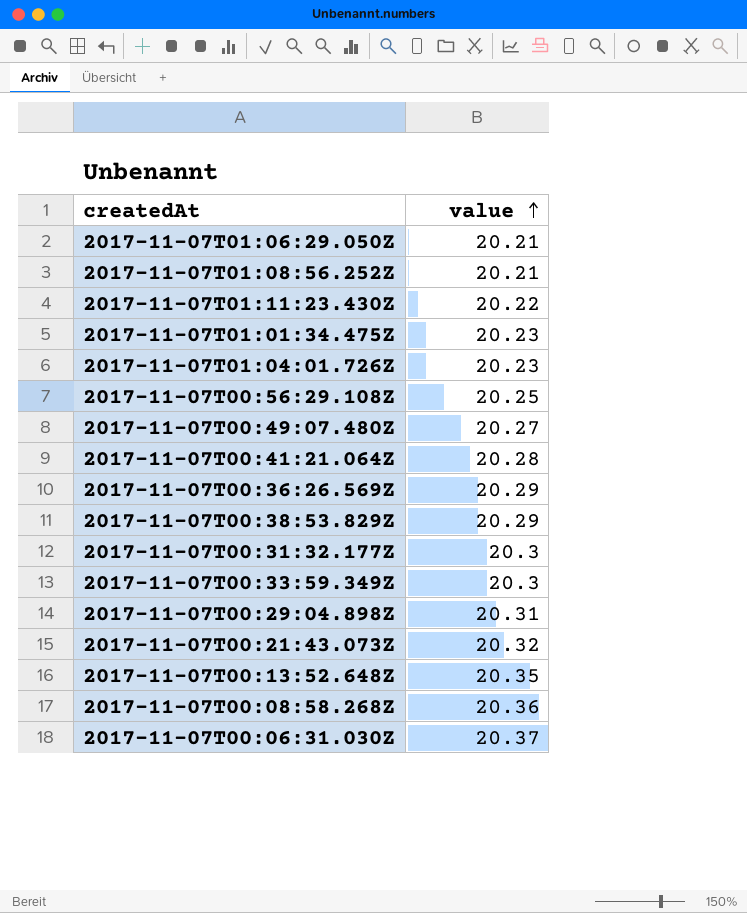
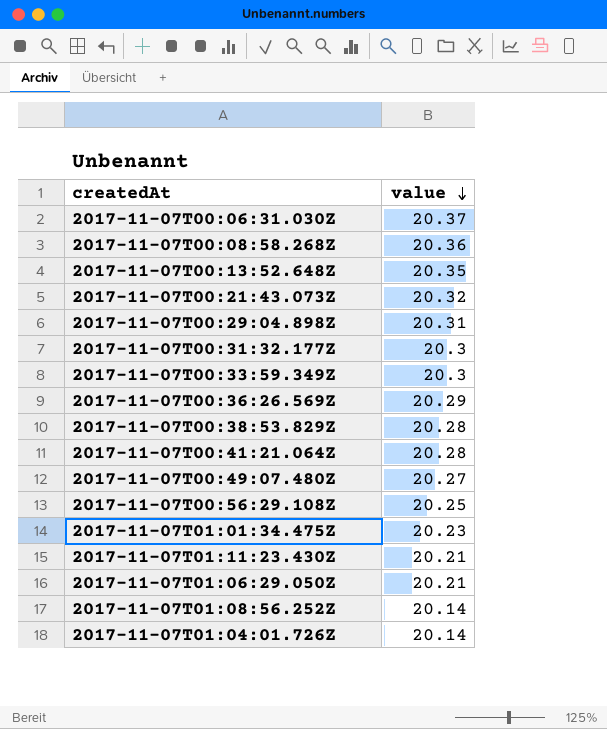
row order: value ascending -> value descending
2017-11-07T00:38:53.829Z | value: 20.29 -> 20.28
2017-11-07T01:11:23.430Z | value: 20.22 -> 20.21
2017-11-07T01:08:56.252Z | value: 20.21 -> 20.14
2017-11-07T01:04:01.726Z | value: 20.23 -> 20.14

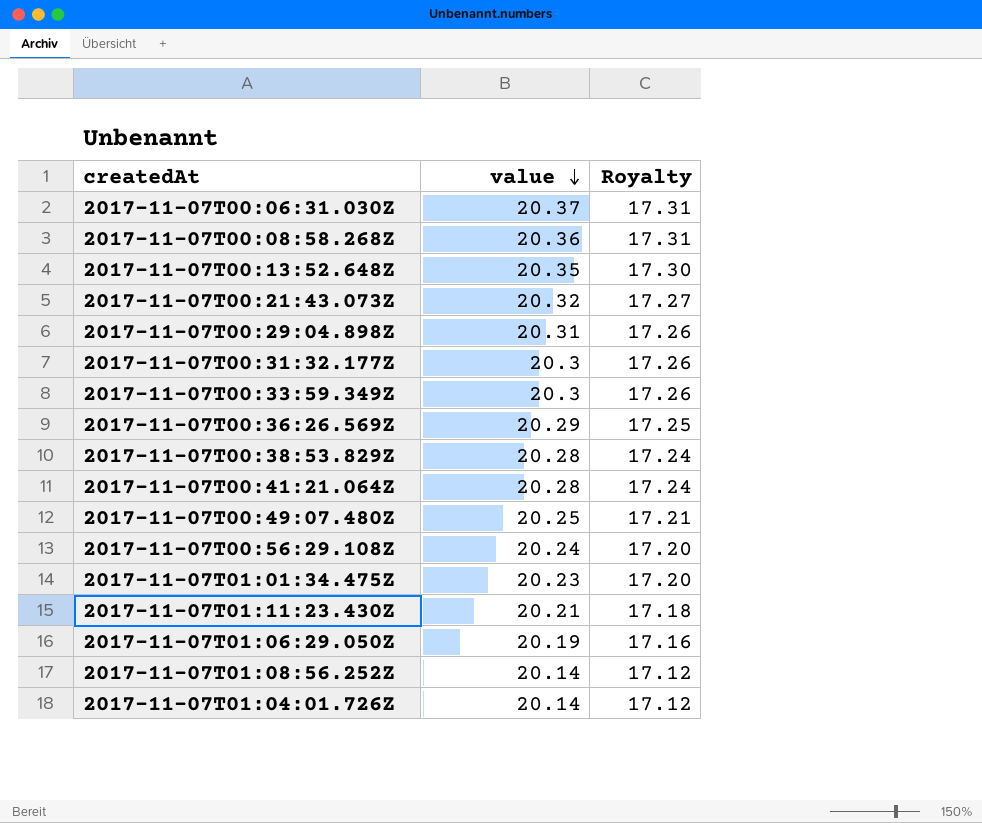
column Royalty | formula: none -> [value] * 0.85
2017-11-07T00:49:07.480Z | value: 20.27 -> 20.25
2017-11-07T00:56:29.108Z | value: 20.25 -> 20.24
2017-11-07T01:06:29.050Z | value: 20.21 -> 20.19

